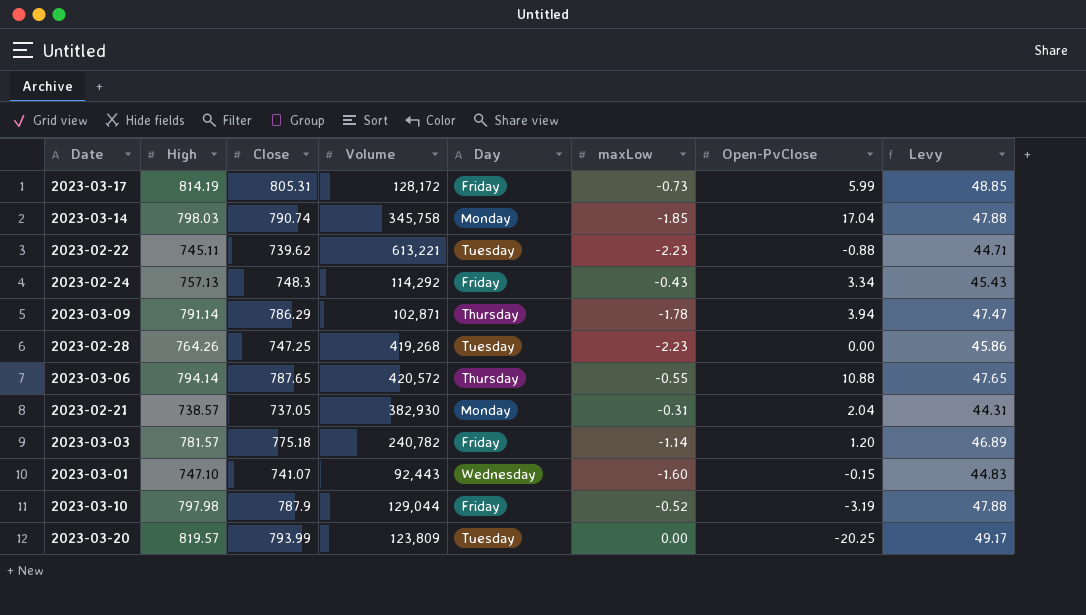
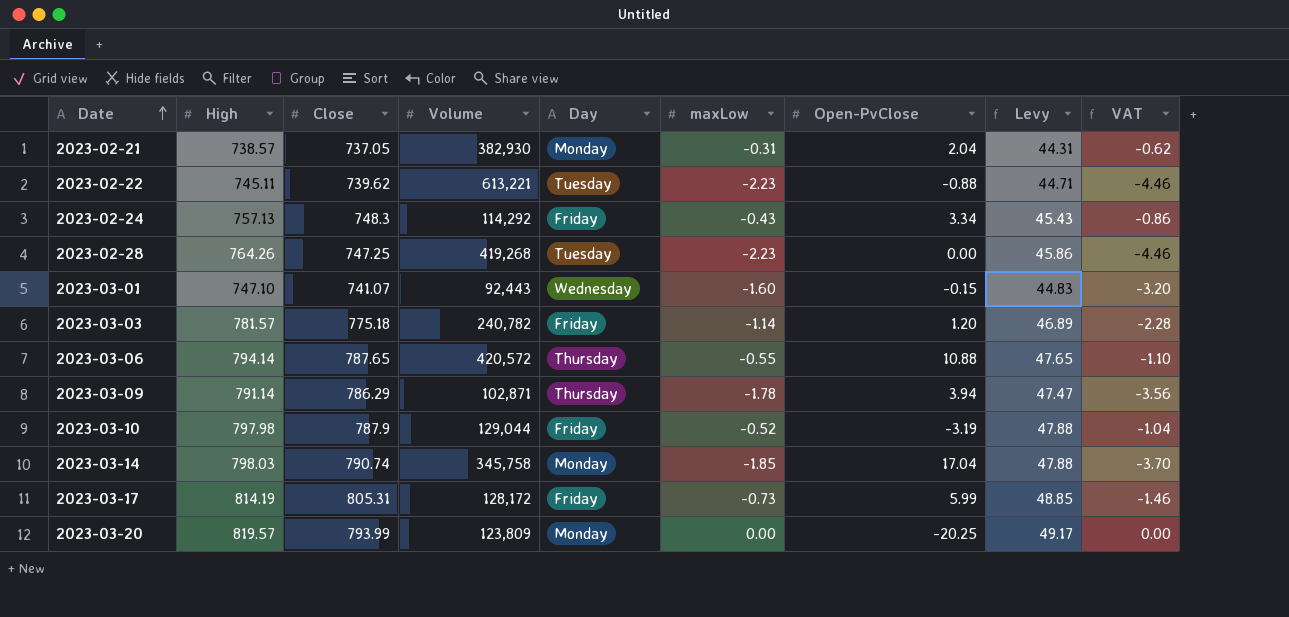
row order: none -> Date ascending
column VAT | formula: none -> [maxLow] * 2
2023-03-20 | Day: Tuesday -> Monday

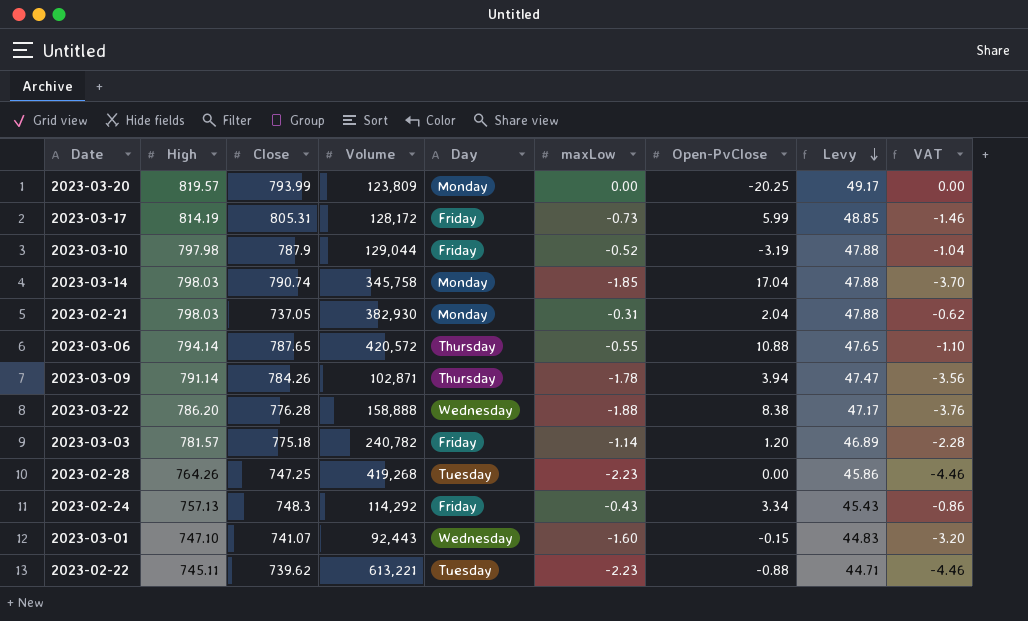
row order: Date ascending -> Levy descending
2023-02-21 | High: 738.57 -> 798.03
2023-02-21 | Levy: 44.31 -> 47.88
2023-03-09 | Close: 786.29 -> 784.26
row 2023-03-22: none -> 786.20 | 776.28 | 158,888 | Wednesday | -1.88 | 8.38 | 47.17 | -3.76

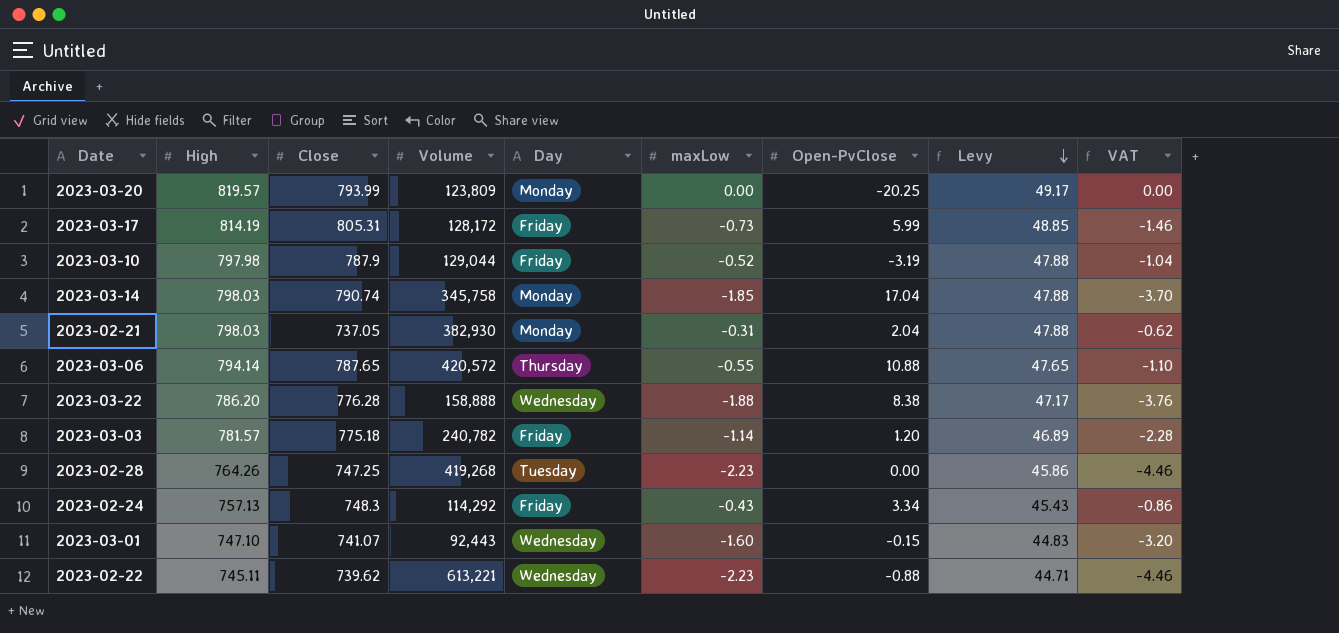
row 2023-03-09: 791.14 | 784.26 | 102,871 | Thursday | -1.78 | 3.94 | 47.47 | -3.56 -> none
2023-02-22 | Day: Tuesday -> Wednesday

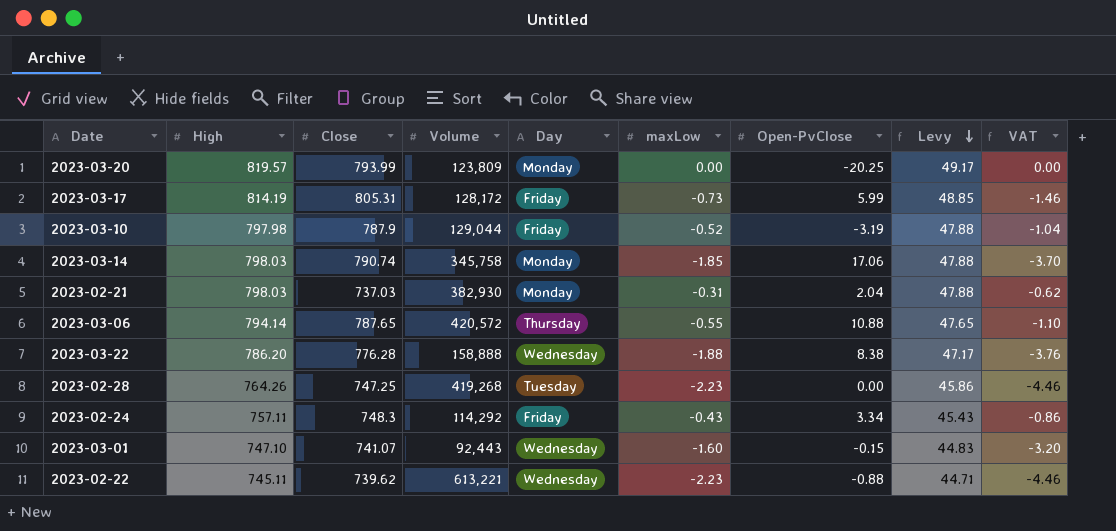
row 2023-03-03: 781.57 | 775.18 | 240,782 | Friday | -1.14 | 1.20 | 46.89 | -2.28 -> none
2023-03-14 | Open-PvClose: 17.04 -> 17.06
2023-02-21 | Close: 737.05 -> 737.03
2023-02-24 | High: 757.13 -> 757.11

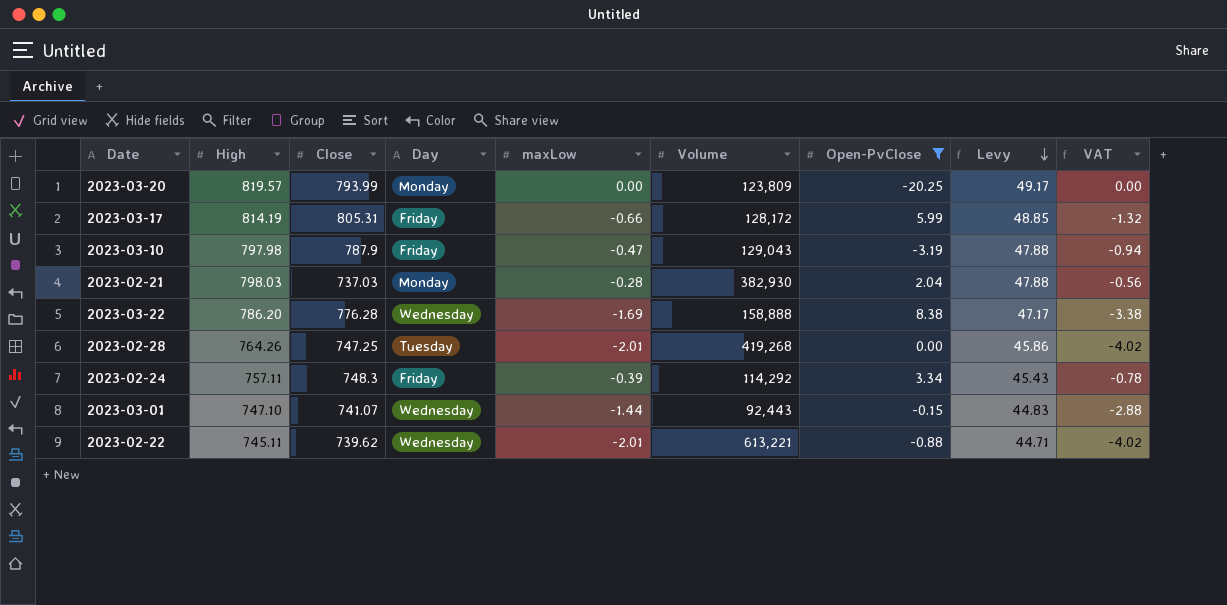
filter: none -> Open-PvClose <= 8.38
column Volume | position: 4 -> 6
2023-03-17 | maxLow: -0.73 -> -0.66
2023-03-17 | VAT: -1.46 -> -1.32
2023-03-10 | maxLow: -0.52 -> -0.47
2023-03-10 | Volume: 129,044 -> 129,043
2023-03-10 | VAT: -1.04 -> -0.94
2023-02-21 | maxLow: -0.31 -> -0.28
2023-02-21 | VAT: -0.62 -> -0.56
2023-03-22 | maxLow: -1.88 -> -1.69
2023-03-22 | VAT: -3.76 -> -3.38
2023-02-28 | maxLow: -2.23 -> -2.01
2023-02-28 | VAT: -4.46 -> -4.02
2023-02-24 | maxLow: -0.43 -> -0.39
2023-02-24 | VAT: -0.86 -> -0.78
2023-03-01 | maxLow: -1.60 -> -1.44
2023-03-01 | VAT: -3.20 -> -2.88
2023-02-22 | maxLow: -2.23 -> -2.01
2023-02-22 | VAT: -4.46 -> -4.02

